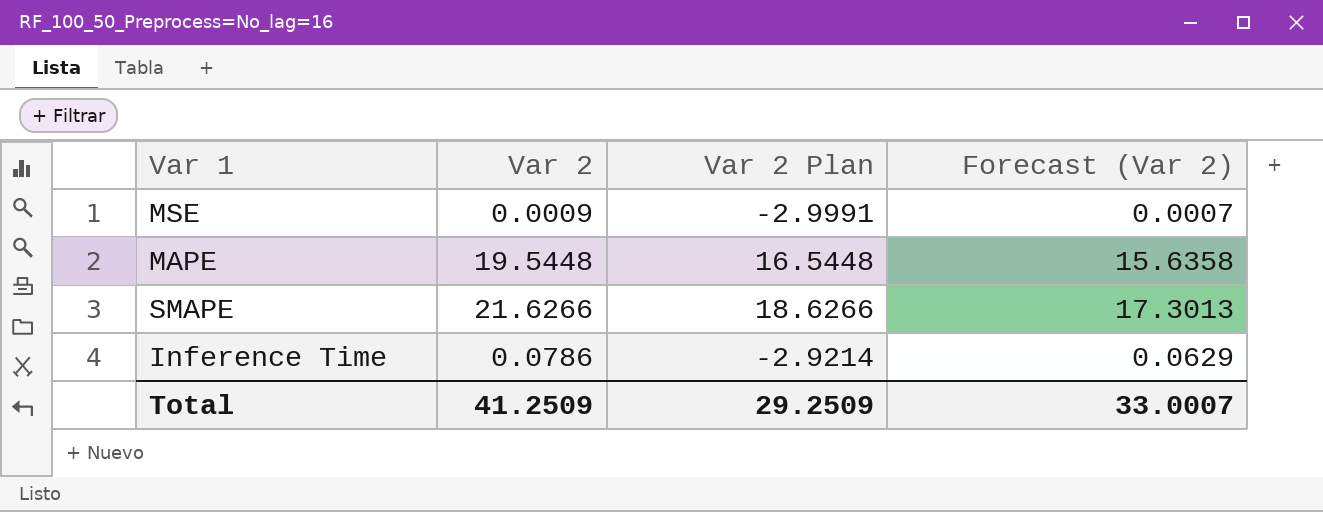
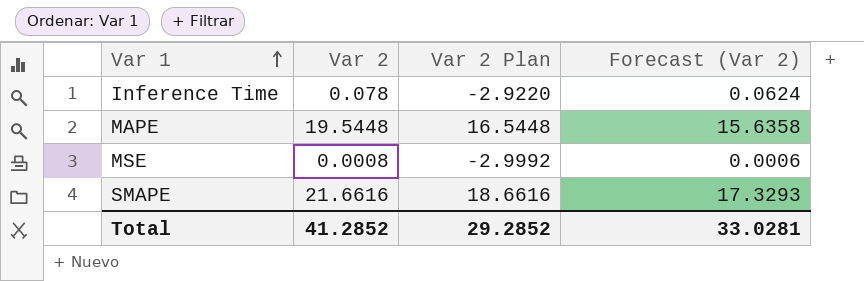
row order: none -> Var 1 ascending
Inference Time | Var 2: 0.0786 -> 0.078
Inference Time | Var 2 Plan: -2.9214 -> -2.9220
Inference Time | Forecast (Var 2): 0.0629 -> 0.0624
MSE | Var 2: 0.0009 -> 0.0008
MSE | Var 2 Plan: -2.9991 -> -2.9992
MSE | Forecast (Var 2): 0.0007 -> 0.0006
SMAPE | Var 2: 21.6266 -> 21.6616
SMAPE | Var 2 Plan: 18.6266 -> 18.6616
SMAPE | Forecast (Var 2): 17.3013 -> 17.3293
Total | Var 2: 41.2509 -> 41.2852
Total | Var 2 Plan: 29.2509 -> 29.2852
Total | Forecast (Var 2): 33.0007 -> 33.0281

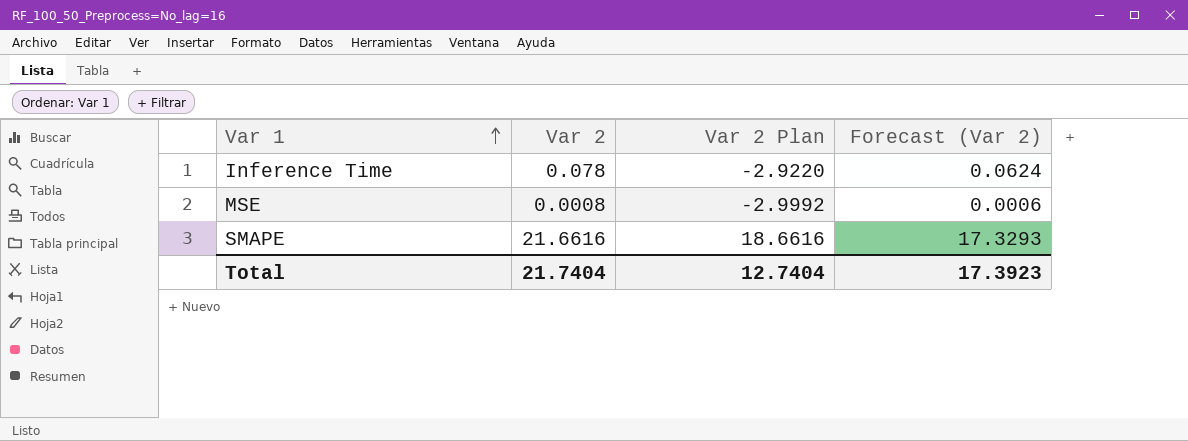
row MAPE: 19.5448 | 16.5448 | 15.6358 -> none
Total | Var 2: 41.2852 -> 21.7404
Total | Var 2 Plan: 29.2852 -> 12.7404
Total | Forecast (Var 2): 33.0281 -> 17.3923

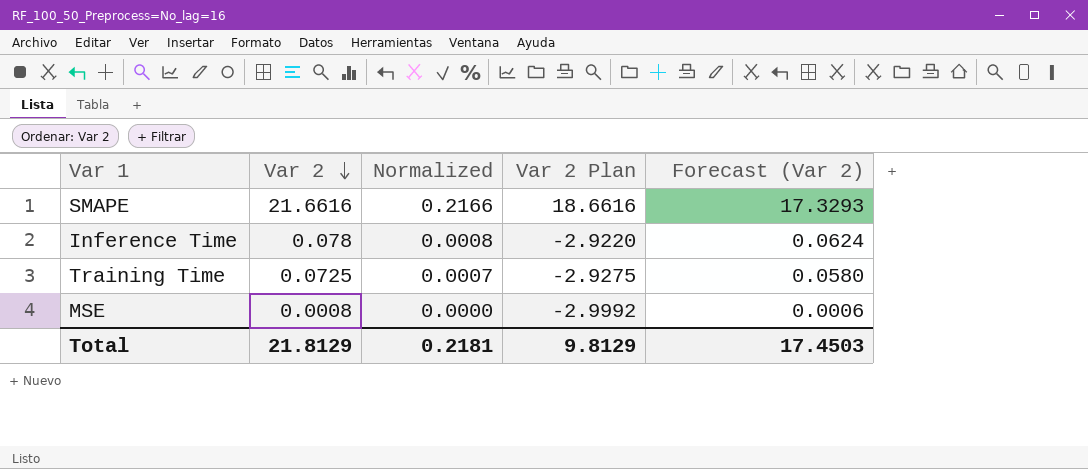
row order: Var 1 ascending -> Var 2 descending
column Normalized | formula: none -> [Var 2] * 0.01
row Training Time: none -> 0.0725 | 0.0007 | -2.9275 | 0.0580
Total | Var 2: 21.7404 -> 21.8129
Total | Var 2 Plan: 12.7404 -> 9.8129
Total | Forecast (Var 2): 17.3923 -> 17.4503

